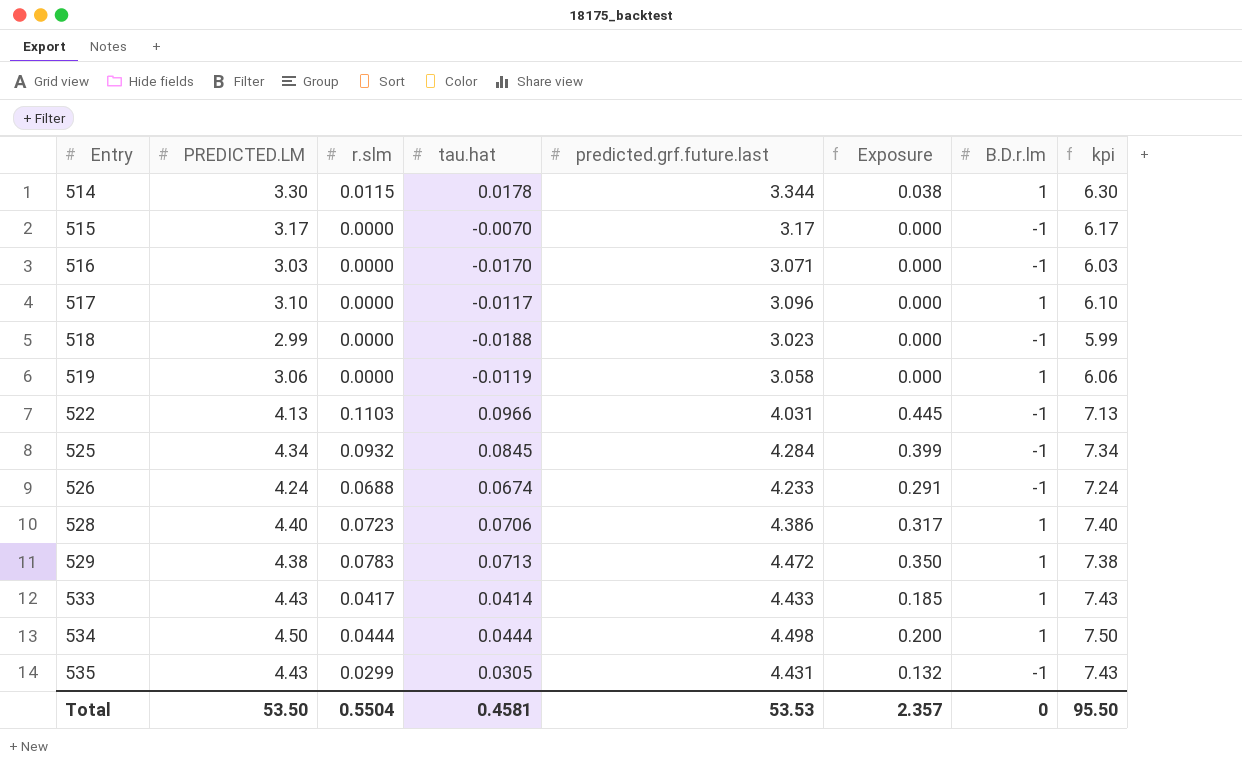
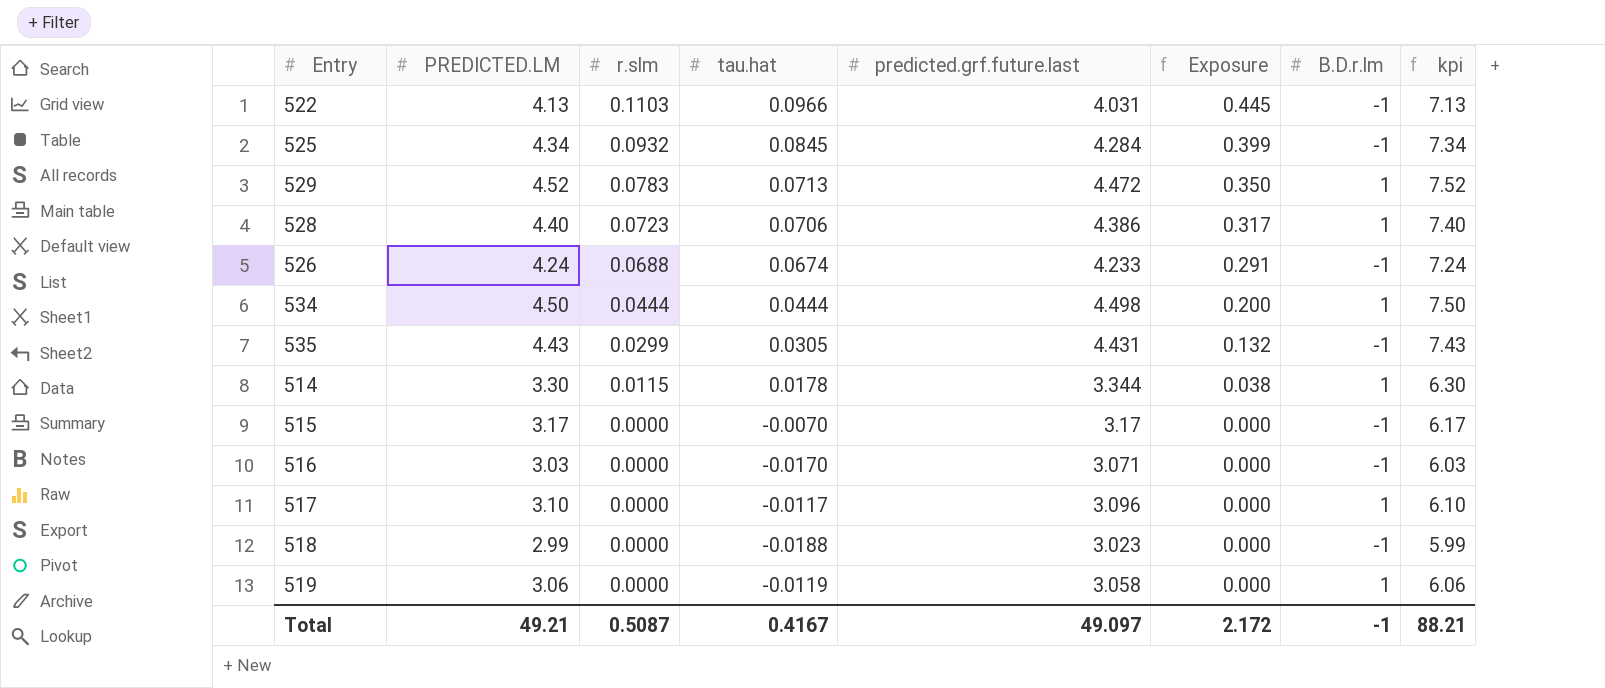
row order: Entry ascending -> r.slm descending
row 533: 4.43 | 0.0417 | 0.0414 | 4.433 | 0.185 | 1 | 7.43 -> none
529 | PREDICTED.LM: 4.38 -> 4.52
529 | kpi: 7.38 -> 7.52
Total | PREDICTED.LM: 53.50 -> 49.21
Total | r.slm: 0.5504 -> 0.5087
Total | tau.hat: 0.4581 -> 0.4167
Total | predicted.grf.future.last: 53.53 -> 49.097
Total | Exposure: 2.357 -> 2.172
Total | B.D.r.lm: 0 -> -1
Total | kpi: 95.50 -> 88.21

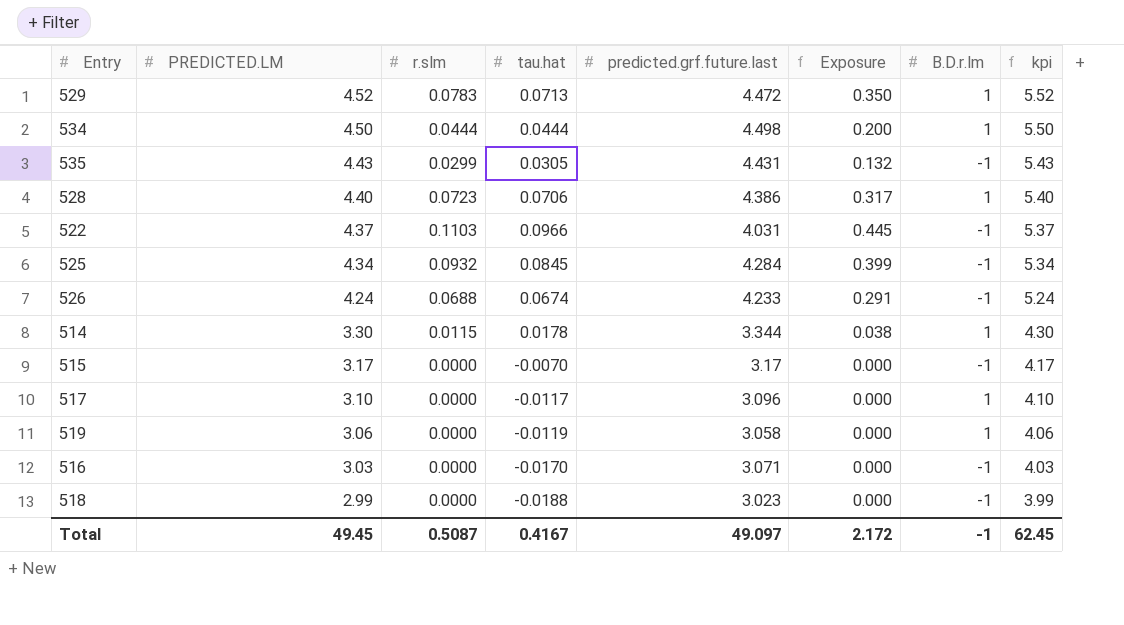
row order: r.slm descending -> PREDICTED.LM descending
column kpi | formula: [PREDICTED.LM] + 3 -> [PREDICTED.LM] + 1
522 | PREDICTED.LM: 4.13 -> 4.37
Total | PREDICTED.LM: 49.21 -> 49.45
Total | kpi: 88.21 -> 62.45

